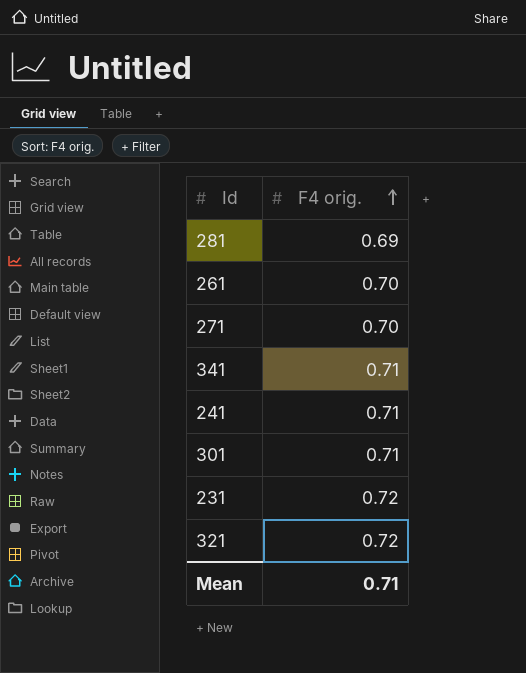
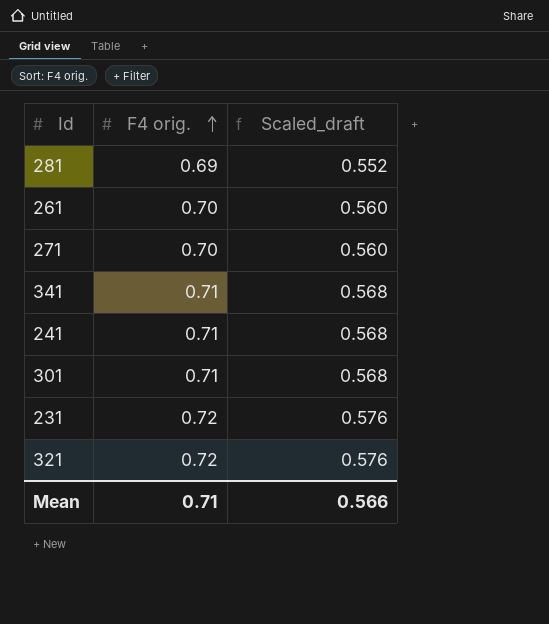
column Scaled_draft | formula: none -> [F4 orig.] * 0.8

